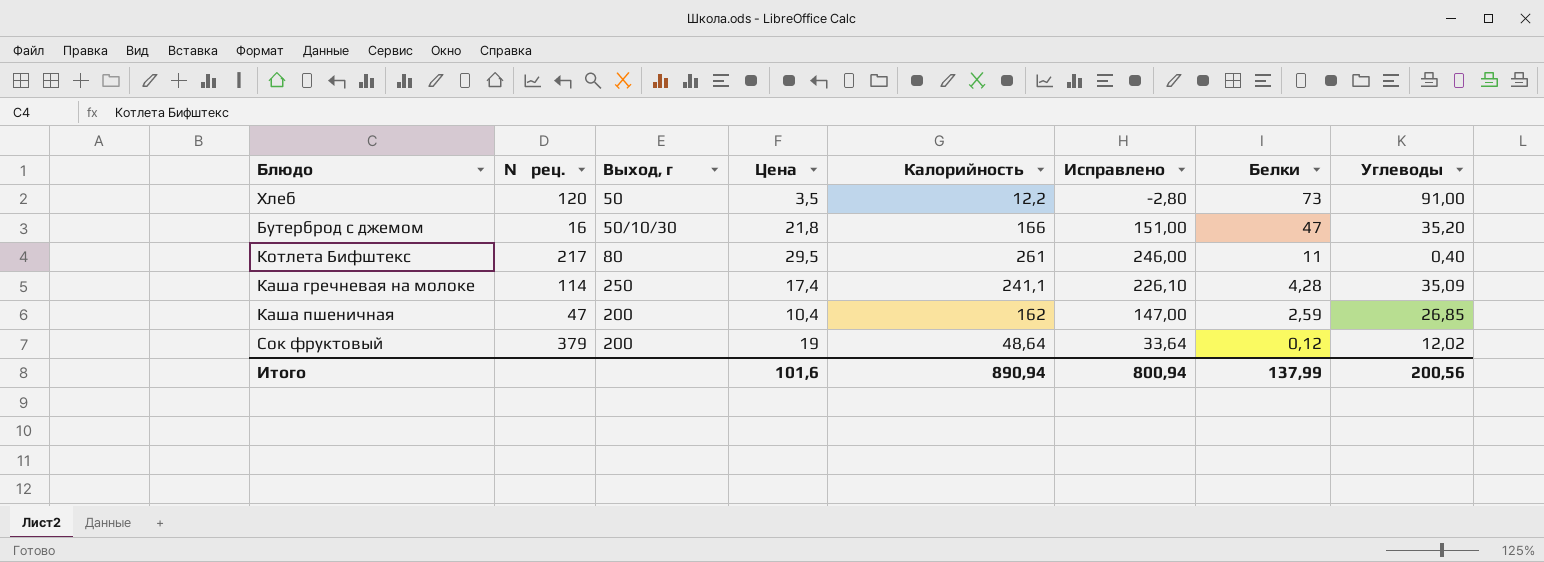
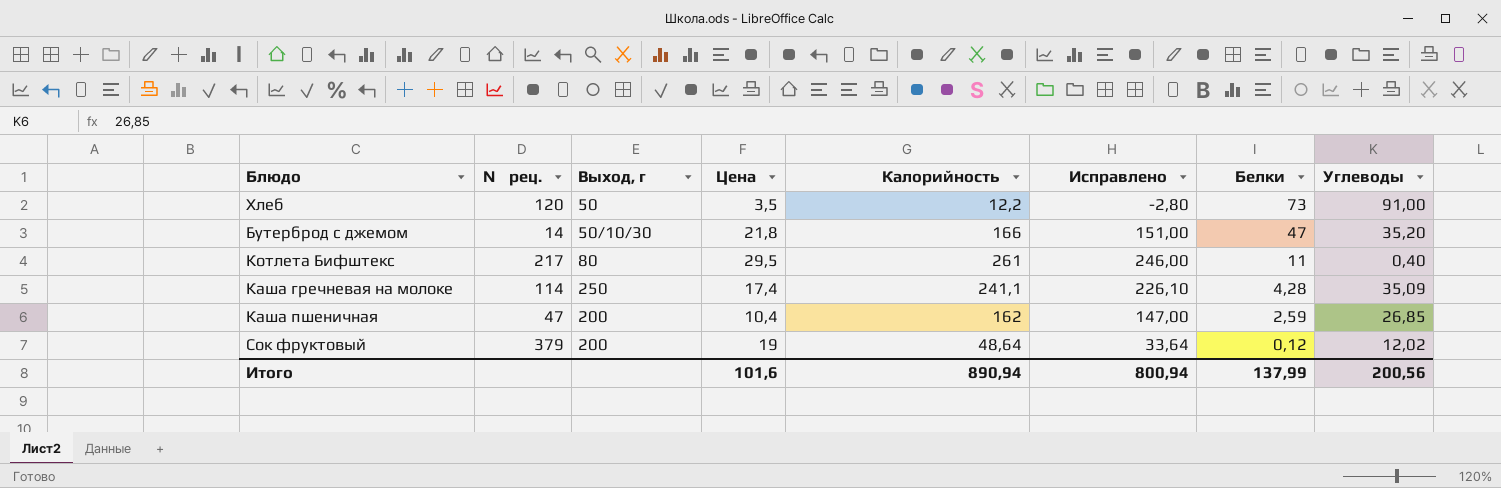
Бутерброд с джемом | № рец.: 16 -> 14

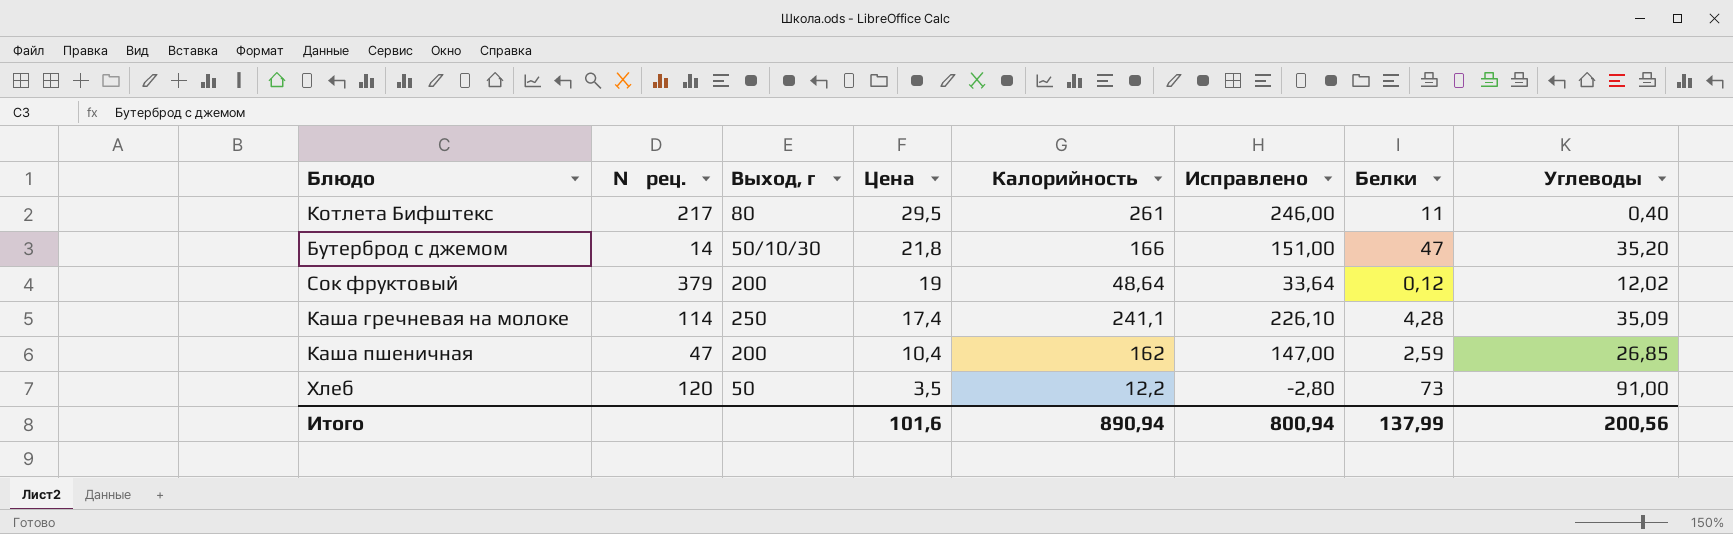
row order: Белки descending -> Цена descending

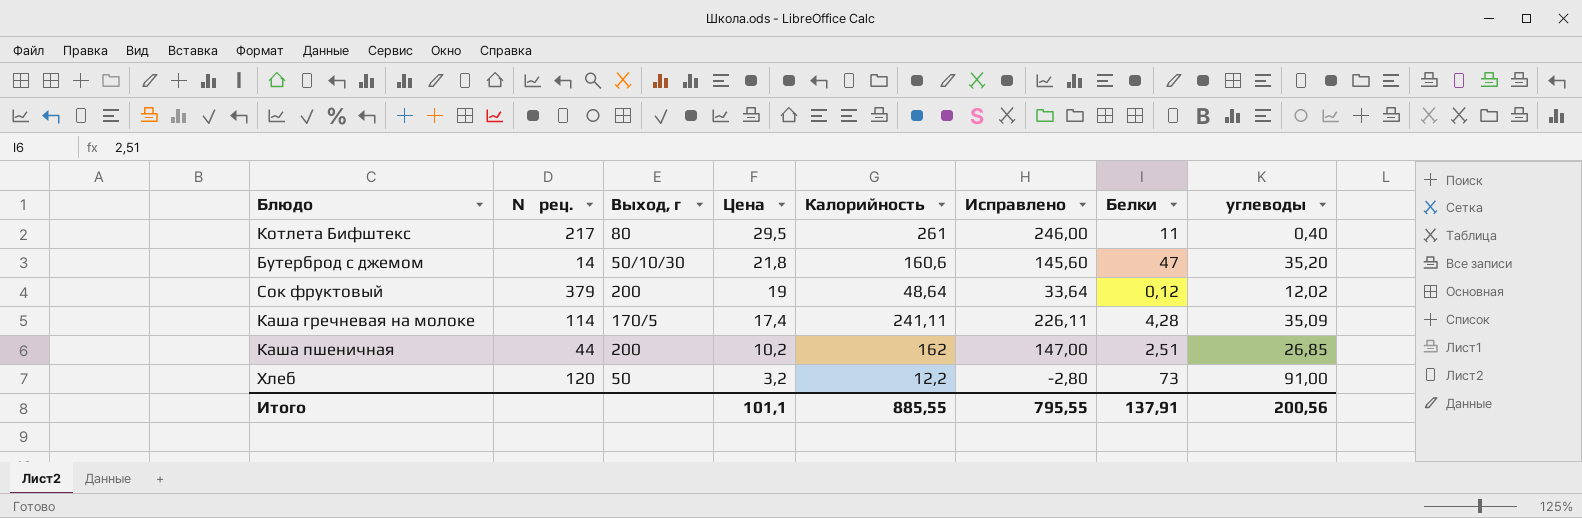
column name: Углеводы -> углеводы
Бутерброд с джемом | Калорийность: 166 -> 160,6
Бутерброд с джемом | Исправлено: 151,00 -> 145,60
Каша гречневая на молоке | Выход, г: 250 -> 170/5
Каша гречневая на молоке | Калорийность: 241,1 -> 241,11
Каша гречневая на молоке | Исправлено: 226,10 -> 226,11
Каша пшеничная | № рец.: 47 -> 44
Каша пшеничная | Цена: 10,4 -> 10,2
Каша пшеничная | Белки: 2,59 -> 2,51
Хлеб | Цена: 3,5 -> 3,2
Итого | Цена: 101,6 -> 101,1
Итого | Калорийность: 890,94 -> 885,55
Итого | Исправлено: 800,94 -> 795,55
Итого | Белки: 137,99 -> 137,91

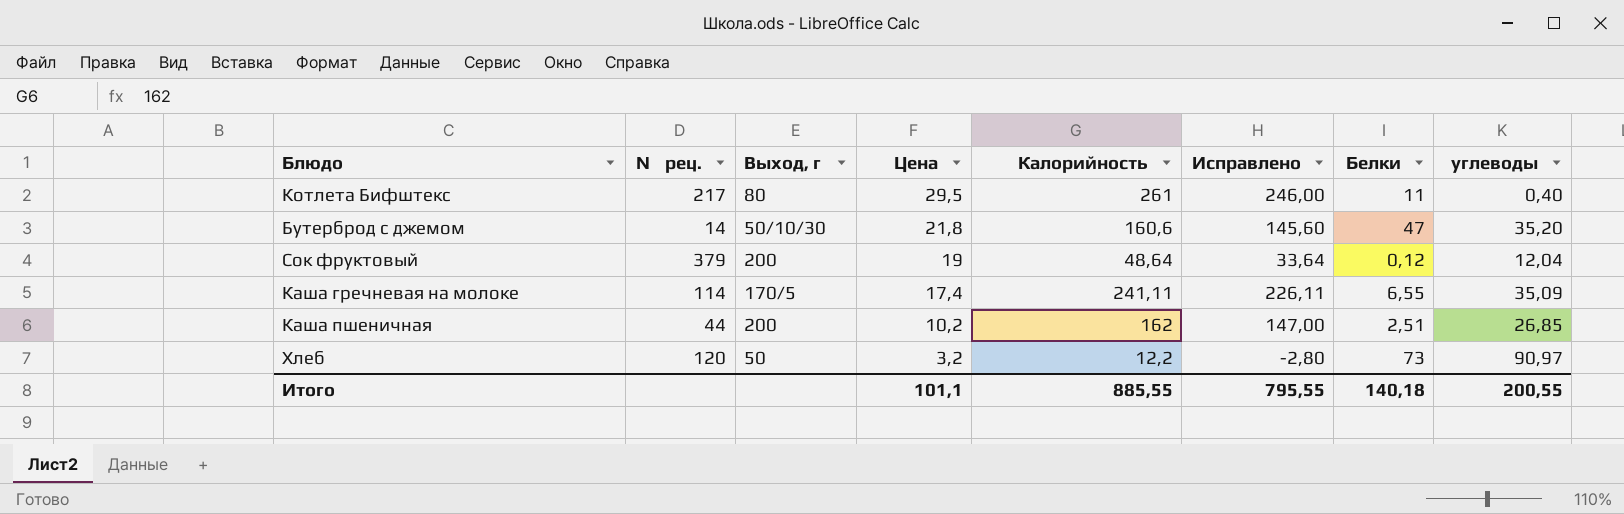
Сок фруктовый | углеводы: 12,02 -> 12,04
Каша гречневая на молоке | Белки: 4,28 -> 6,55
Хлеб | углеводы: 91,00 -> 90,97
Итого | Белки: 137,91 -> 140,18
Итого | углеводы: 200,56 -> 200,55

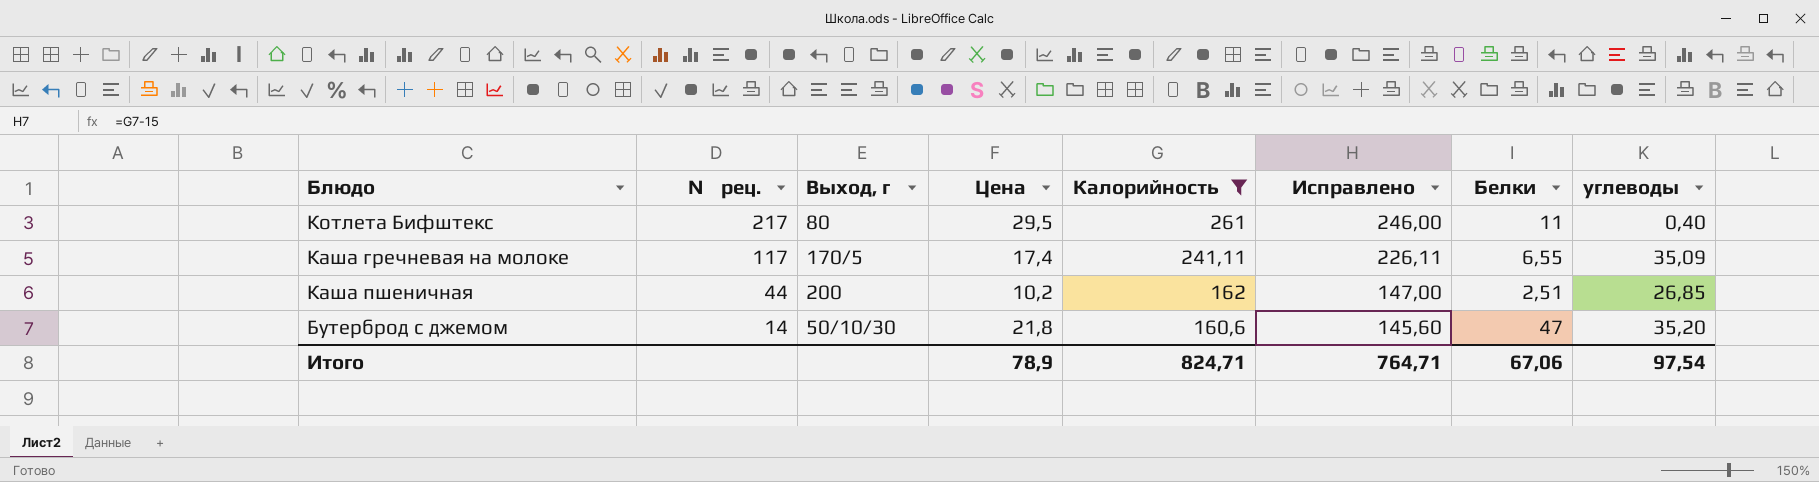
filter: none -> Калорийность >= 160,6
row order: Цена descending -> № рец. descending
Каша гречневая на молоке | № рец.: 114 -> 117
Итого | Цена: 101,1 -> 78,9
Итого | Калорийность: 885,55 -> 824,71
Итого | Исправлено: 795,55 -> 764,71
Итого | Белки: 140,18 -> 67,06
Итого | углеводы: 200,55 -> 97,54

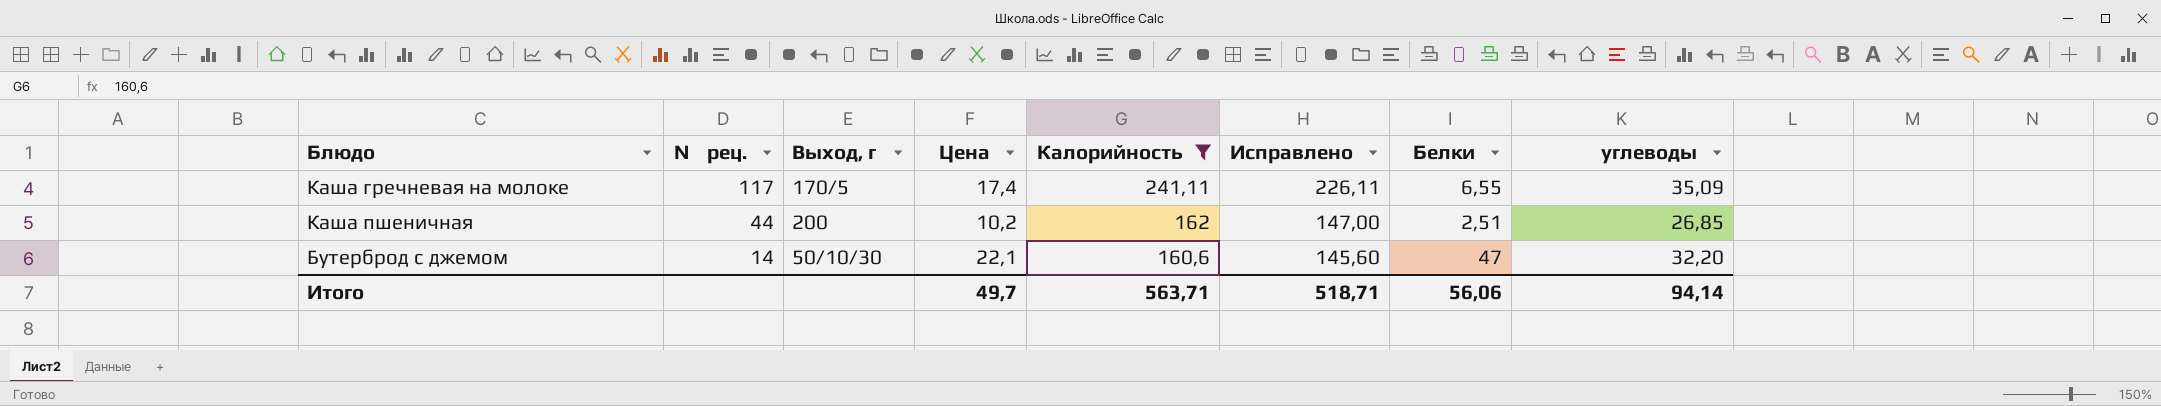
row Котлета Бифштекс: 217 | 80 | 29,5 | 261 | 246,00 | 11 | 0,40 -> none
Бутерброд с джемом | Цена: 21,8 -> 22,1
Бутерброд с джемом | углеводы: 35,20 -> 32,20
Итого | Цена: 78,9 -> 49,7
Итого | Калорийность: 824,71 -> 563,71
Итого | Исправлено: 764,71 -> 518,71
Итого | Белки: 67,06 -> 56,06
Итого | углеводы: 97,54 -> 94,14

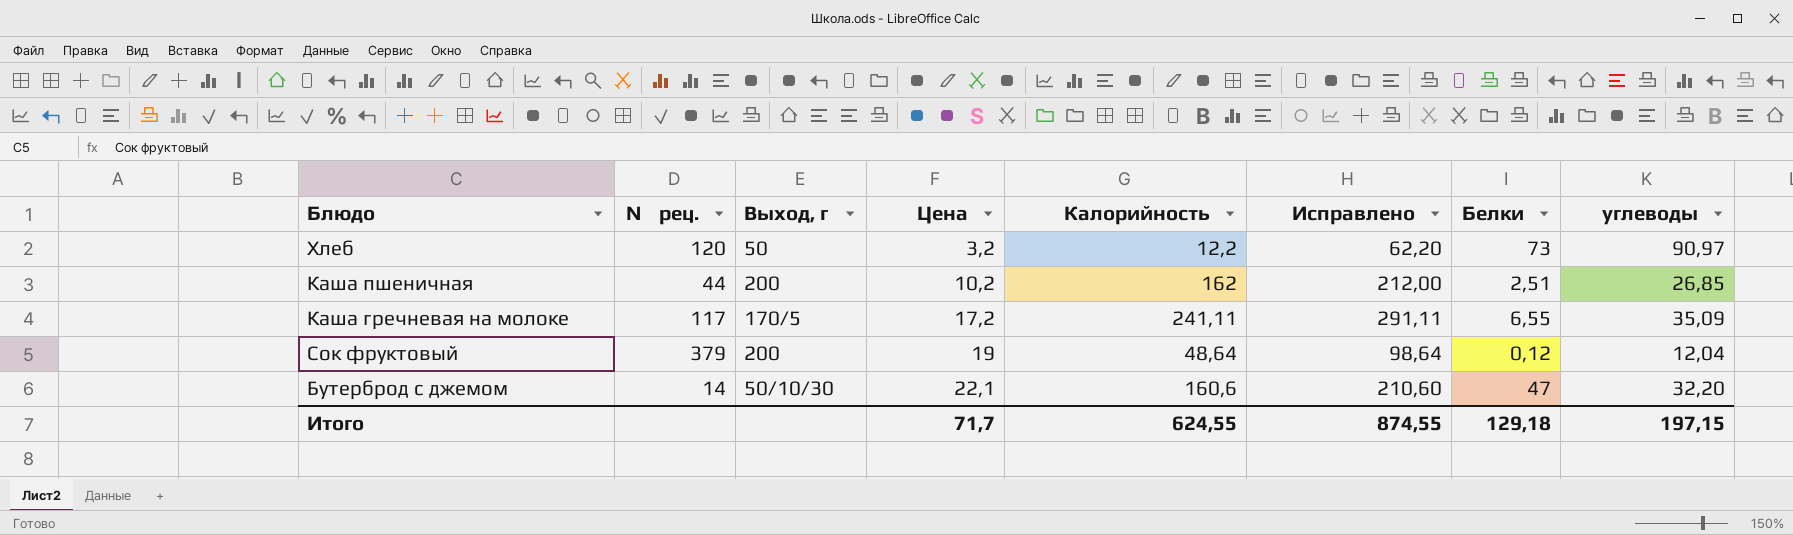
filter: Калорийность >= 160,6 -> none
row order: № рец. descending -> Цена ascending
column Исправлено | formula: [Калорийность] - 15 -> [Калорийность] + 50
Каша гречневая на молоке | Цена: 17,4 -> 17,2
Итого | Цена: 49,7 -> 71,7
Итого | Калорийность: 563,71 -> 624,55
Итого | Исправлено: 518,71 -> 874,55
Итого | Белки: 56,06 -> 129,18
Итого | углеводы: 94,14 -> 197,15

